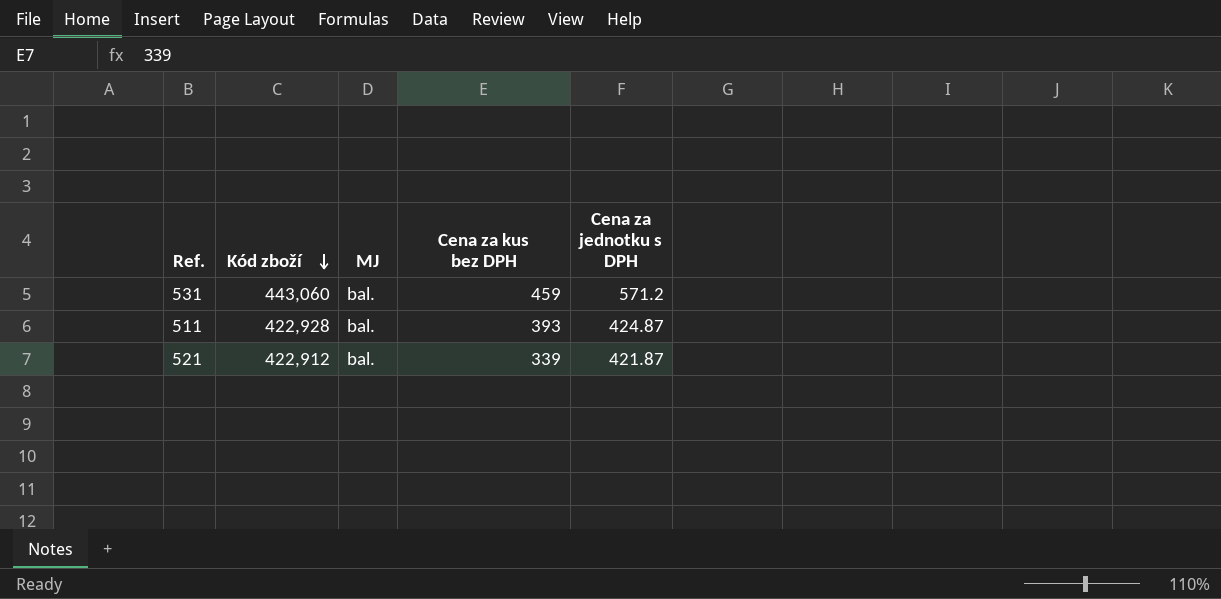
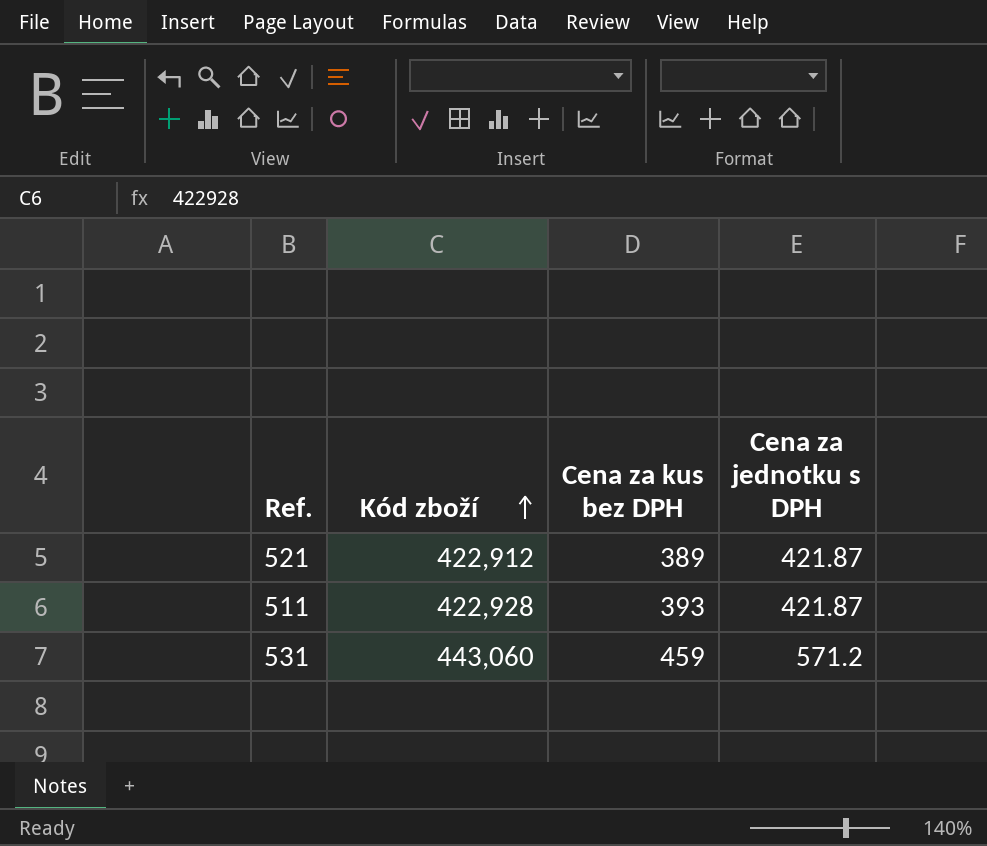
row order: Kód zboží descending -> Kód zboží ascending
column MJ | position: 3 -> none
521 | Cena za kus bez DPH: 339 -> 389
511 | Cena za jednotku s DPH: 424.87 -> 421.87

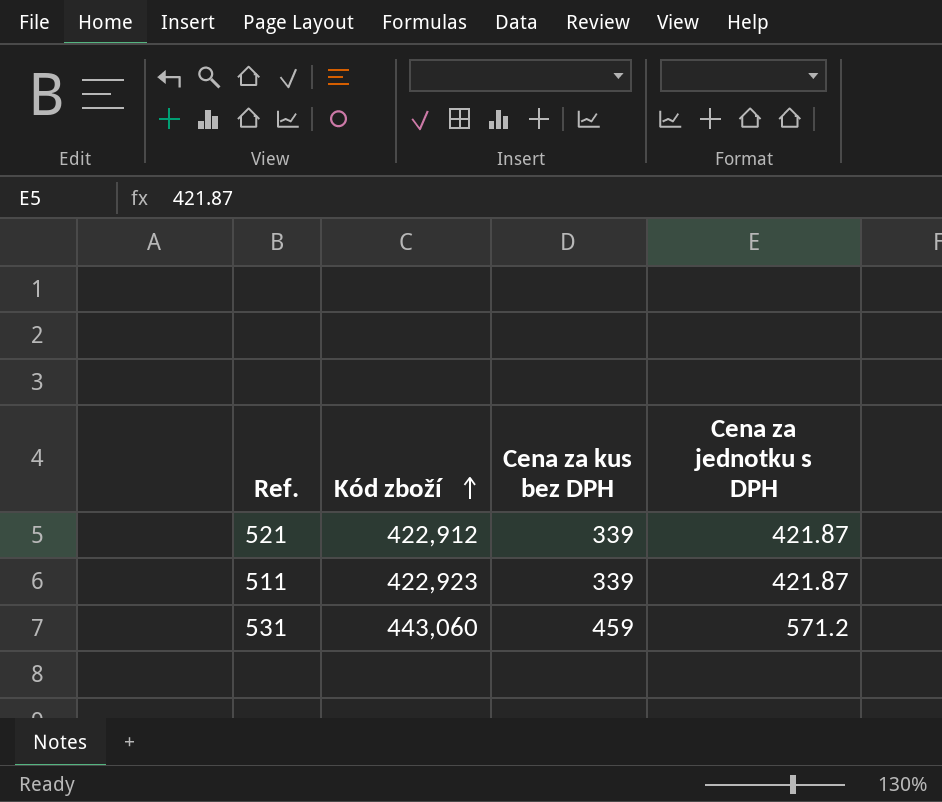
521 | Cena za kus bez DPH: 389 -> 339
511 | Kód zboží: 422,928 -> 422,923
511 | Cena za kus bez DPH: 393 -> 339

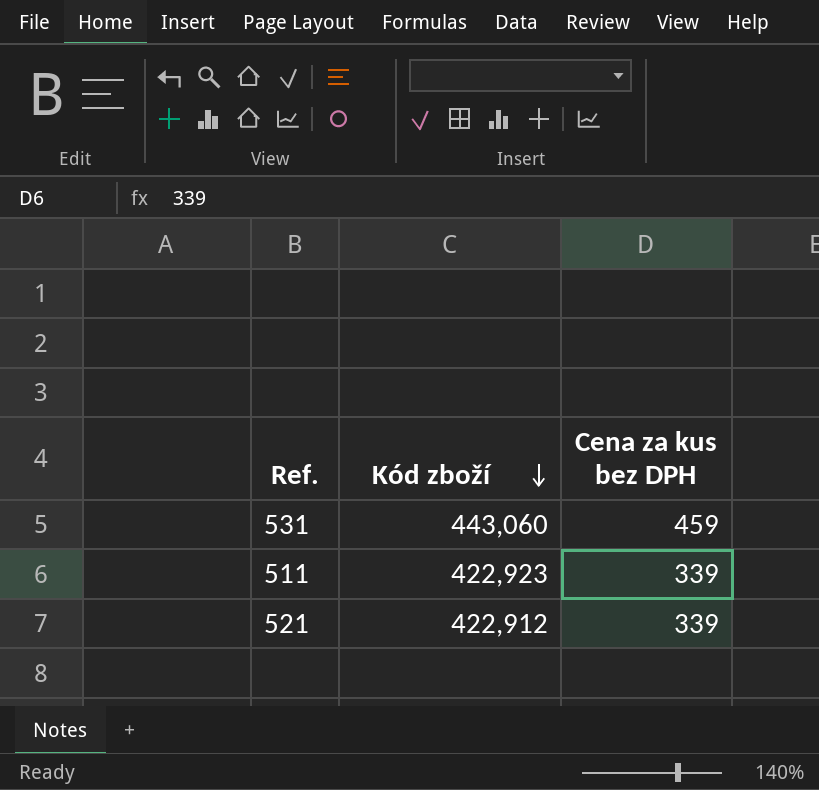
row order: Kód zboží ascending -> Kód zboží descending
column Cena za jednotku s DPH | position: 4 -> none

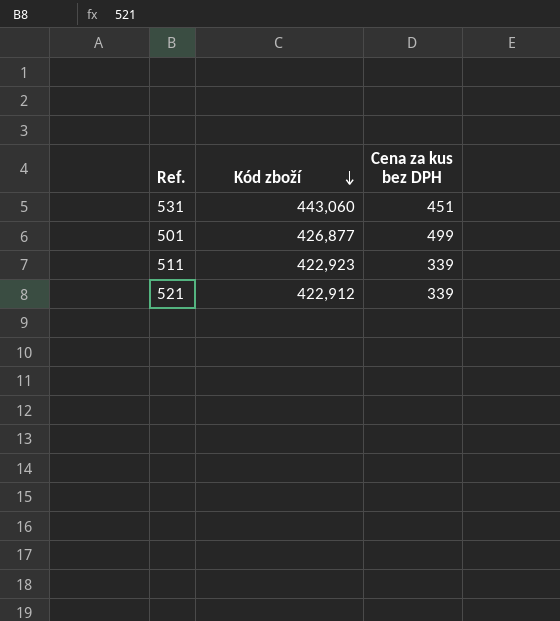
531 | Cena za kus bez DPH: 459 -> 451
row 501: none -> 426,877 | 499

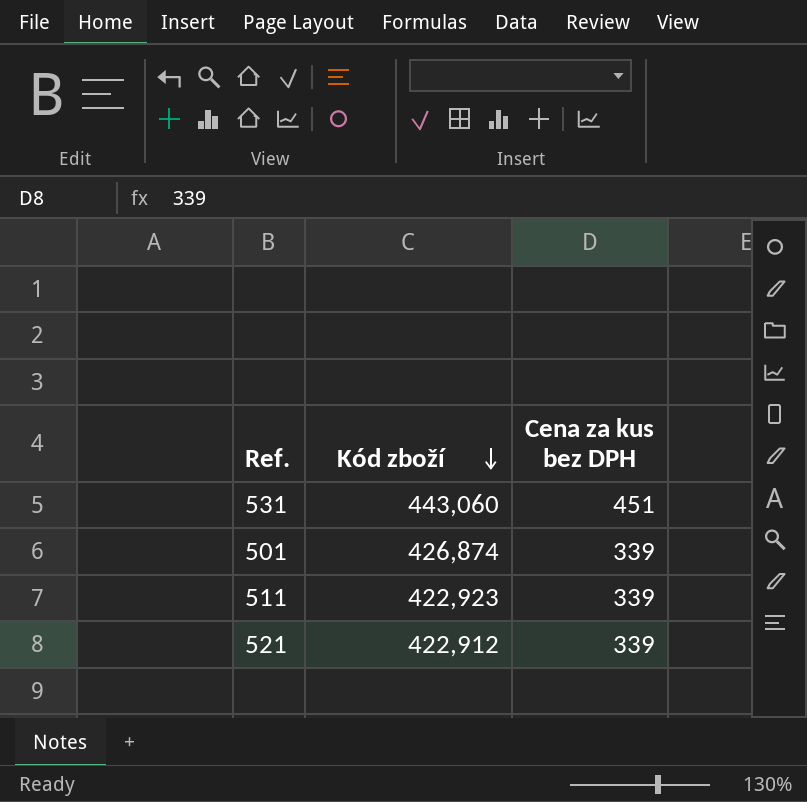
501 | Kód zboží: 426,877 -> 426,874
501 | Cena za kus bez DPH: 499 -> 339

